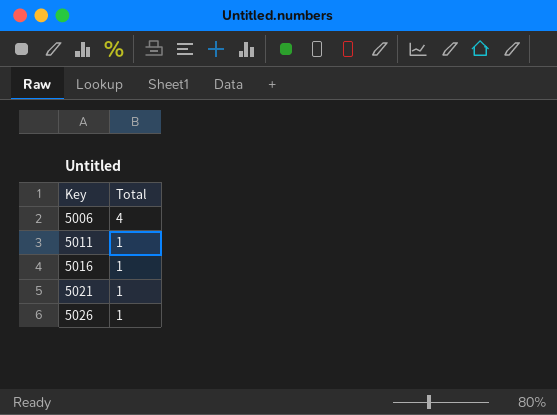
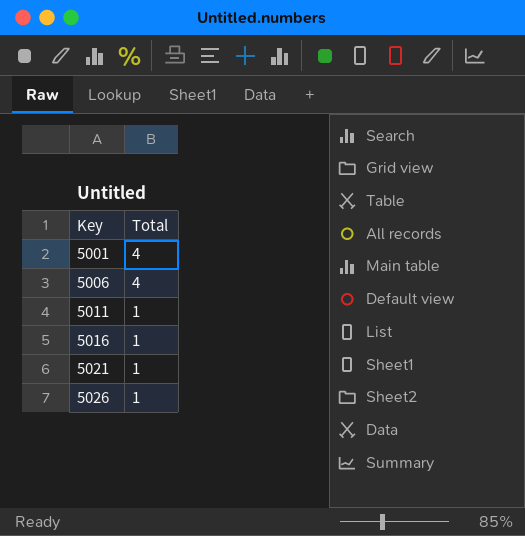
row 5001: none -> 4

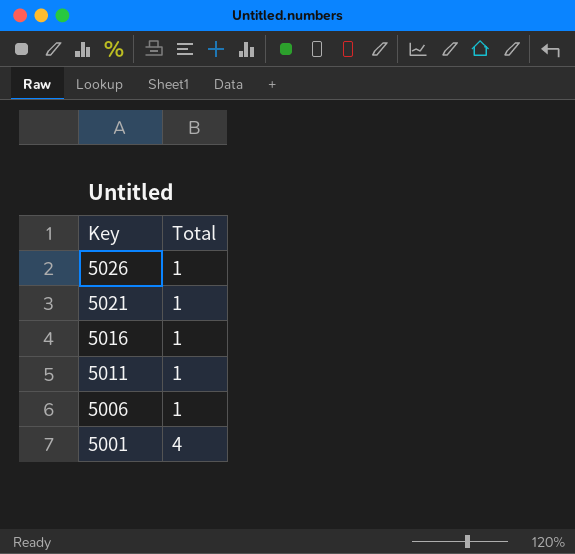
row order: Key ascending -> Key descending
5006 | Total: 4 -> 1

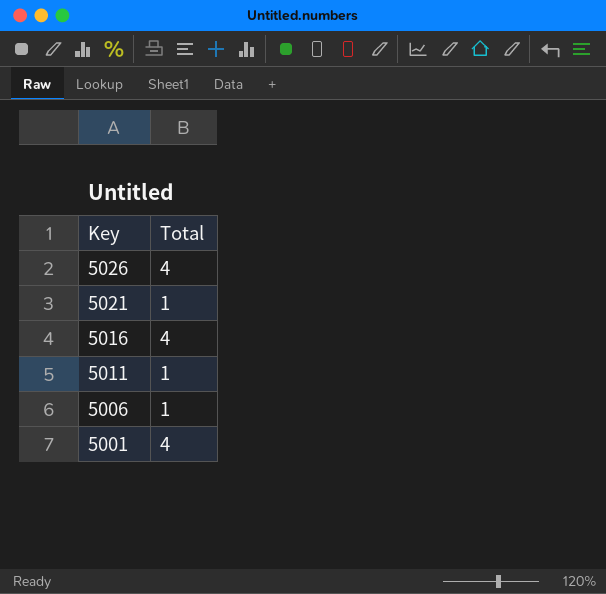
5026 | Total: 1 -> 4
5016 | Total: 1 -> 4

